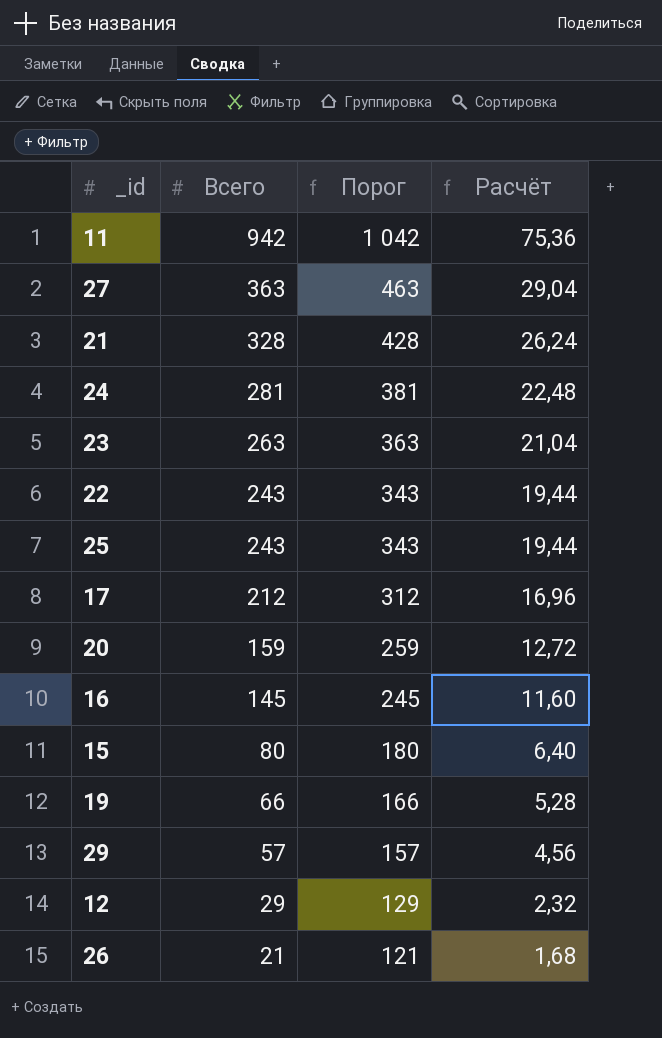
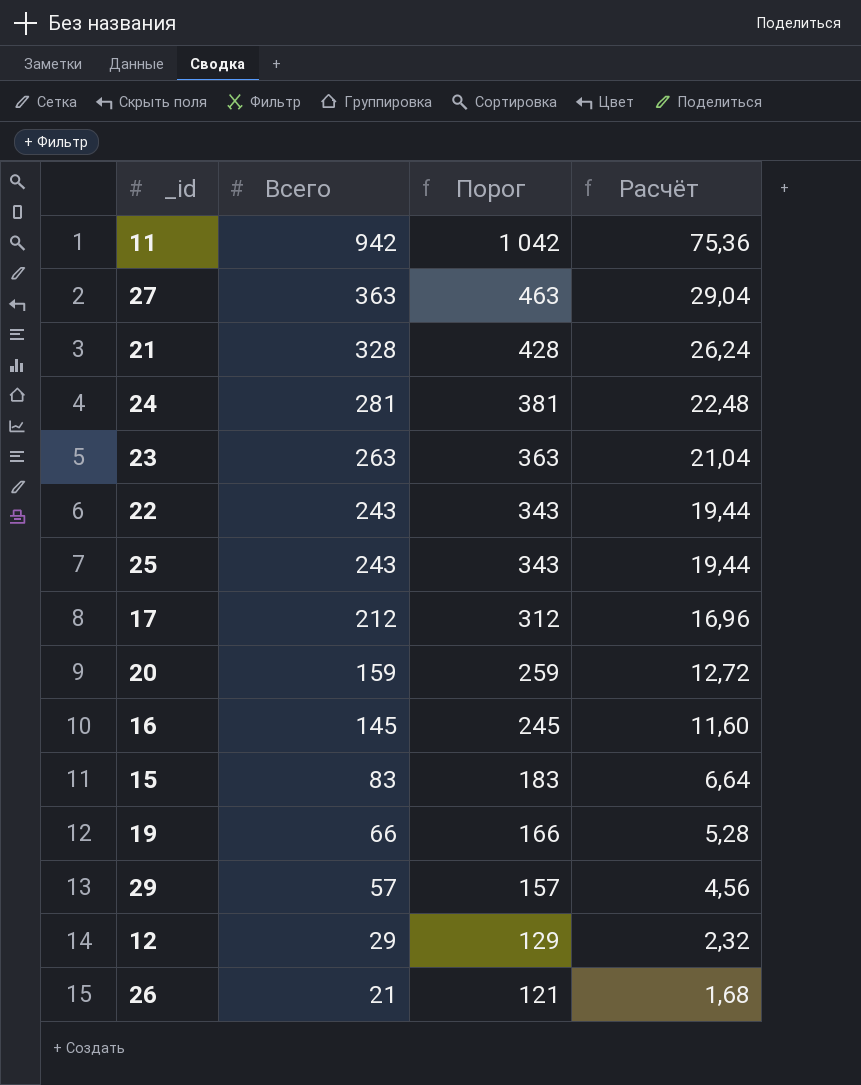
15 | Всего: 80 -> 83
15 | Порог: 180 -> 183
15 | Расчёт: 6,40 -> 6,64

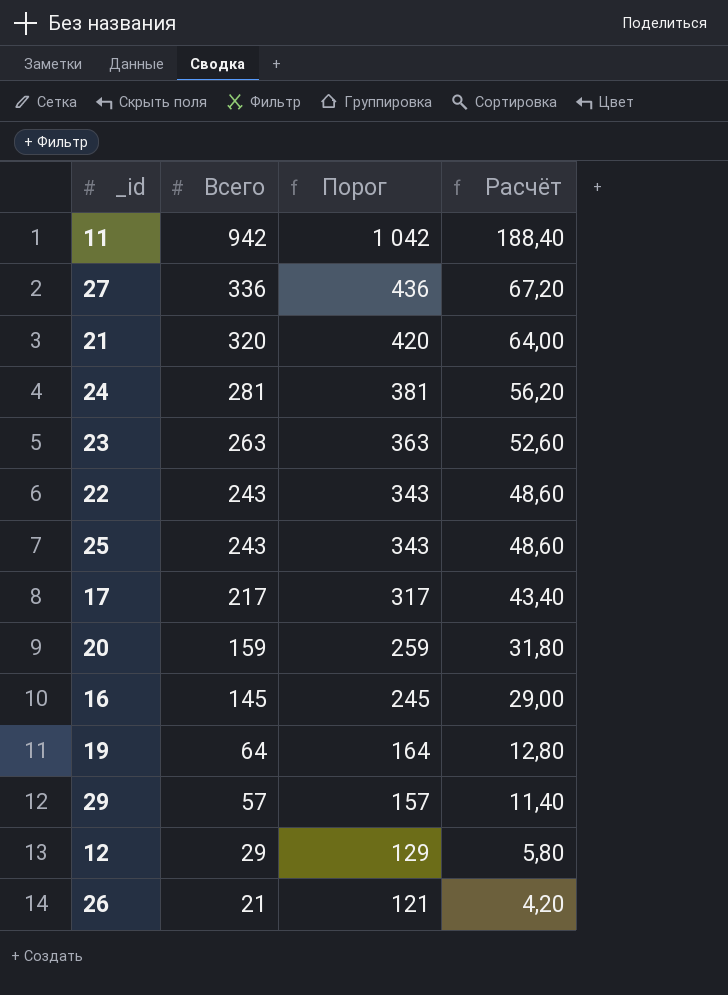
column Расчёт | formula: [Всего] * 0,08 -> [Всего] * 0,2
row 15: 83 | 183 | 6,64 -> none
27 | Всего: 363 -> 336
27 | Порог: 463 -> 436
21 | Всего: 328 -> 320
21 | Порог: 428 -> 420
17 | Всего: 212 -> 217
17 | Порог: 312 -> 317
19 | Всего: 66 -> 64
19 | Порог: 166 -> 164

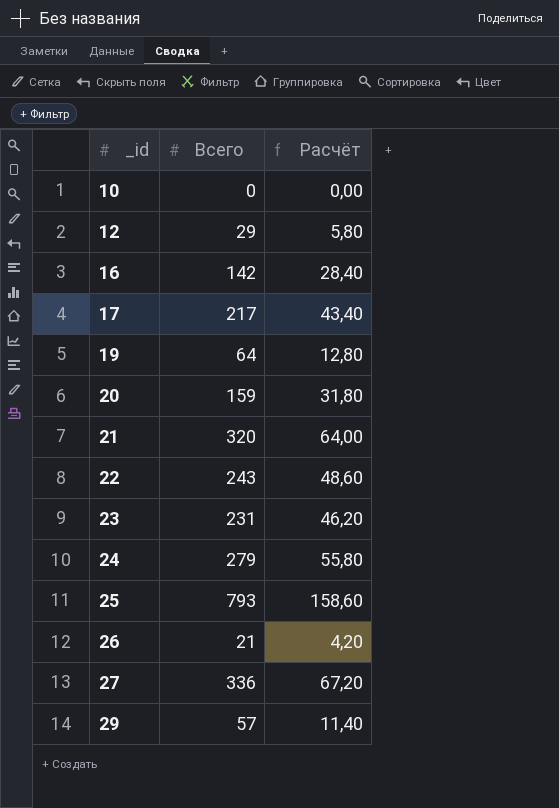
row order: Всего descending -> _id ascending
column Порог | formula: [Всего] + 100 -> none
row 11: 942 | 1 042 | 188,40 -> none
row 10: none -> 0 | 0,00
16 | Всего: 145 -> 142
16 | Расчёт: 29,00 -> 28,40
23 | Всего: 263 -> 231
23 | Расчёт: 52,60 -> 46,20
24 | Всего: 281 -> 279
24 | Расчёт: 56,20 -> 55,80
25 | Всего: 243 -> 793
25 | Расчёт: 48,60 -> 158,60

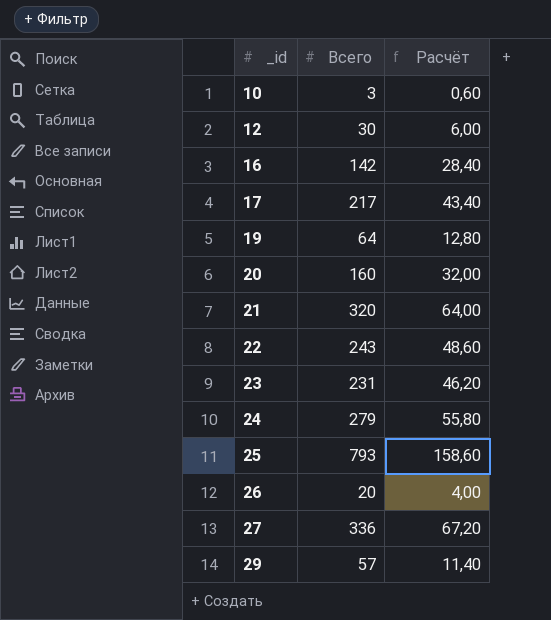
10 | Всего: 0 -> 3
10 | Расчёт: 0,00 -> 0,60
12 | Всего: 29 -> 30
12 | Расчёт: 5,80 -> 6,00
20 | Всего: 159 -> 160
20 | Расчёт: 31,80 -> 32,00
26 | Всего: 21 -> 20
26 | Расчёт: 4,20 -> 4,00

